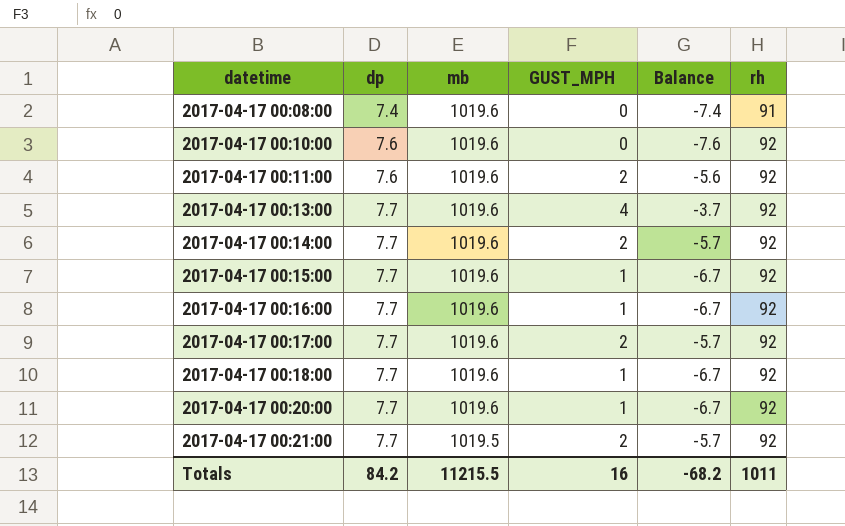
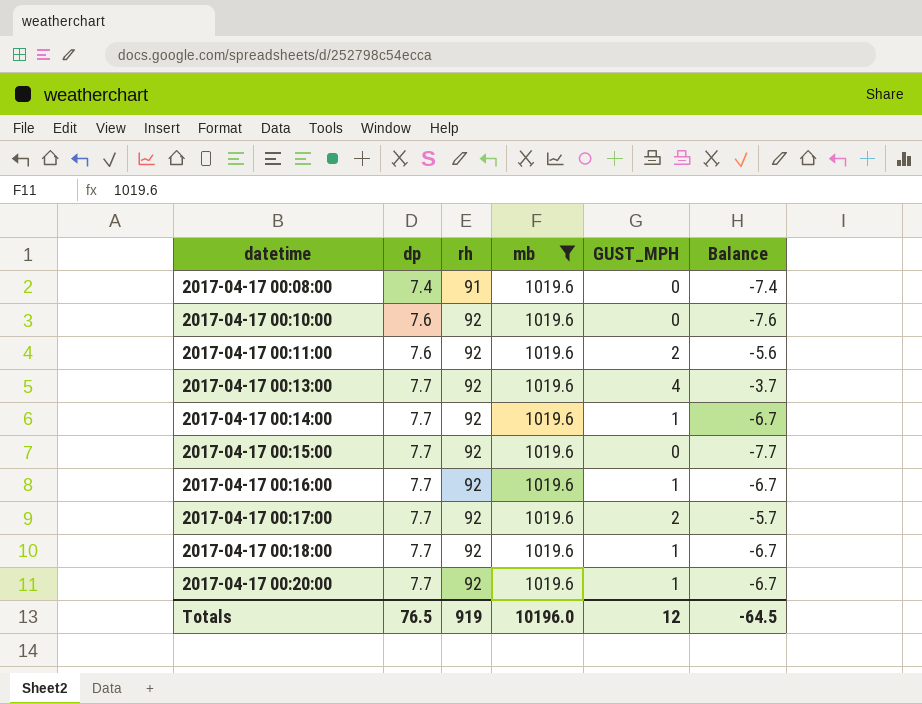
filter: none -> mb = 1019.6
column rh | position: 6 -> 3
2017-04-17 00:14:00 | GUST_MPH: 2 -> 1
2017-04-17 00:14:00 | Balance: -5.7 -> -6.7
2017-04-17 00:15:00 | GUST_MPH: 1 -> 0
2017-04-17 00:15:00 | Balance: -6.7 -> -7.7
Totals | dp: 84.2 -> 76.5
Totals | rh: 1011 -> 919
Totals | mb: 11215.5 -> 10196.0
Totals | GUST_MPH: 16 -> 12
Totals | Balance: -68.2 -> -64.5

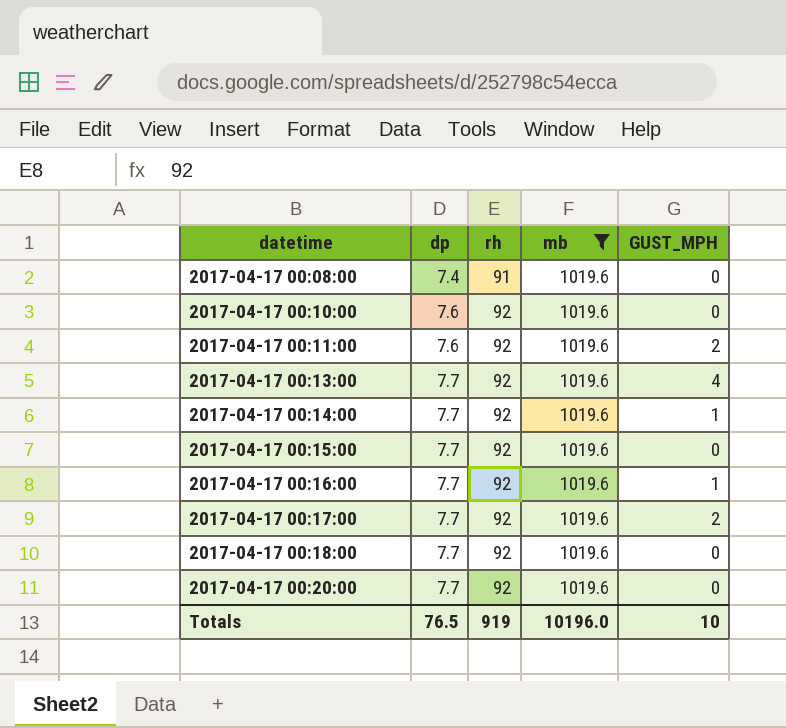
column Balance | formula: [GUST_MPH] - [dp] -> none
2017-04-17 00:18:00 | GUST_MPH: 1 -> 0
2017-04-17 00:20:00 | GUST_MPH: 1 -> 0
Totals | GUST_MPH: 12 -> 10

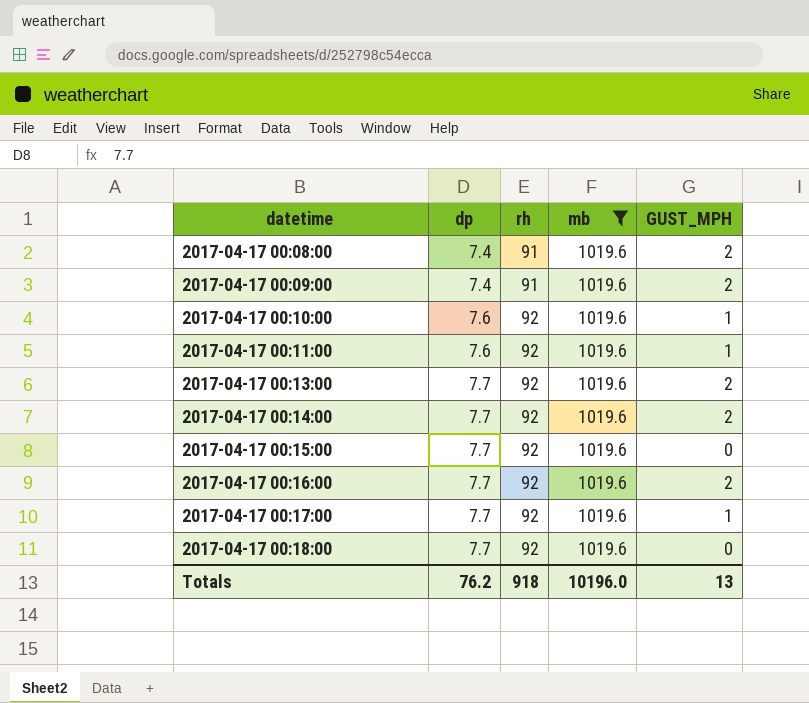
row 2017-04-17 00:20:00: 7.7 | 92 | 1019.6 | 0 -> none
2017-04-17 00:08:00 | GUST_MPH: 0 -> 2
row 2017-04-17 00:09:00: none -> 7.4 | 91 | 1019.6 | 2
2017-04-17 00:10:00 | GUST_MPH: 0 -> 1
2017-04-17 00:11:00 | GUST_MPH: 2 -> 1
2017-04-17 00:13:00 | GUST_MPH: 4 -> 2
2017-04-17 00:14:00 | GUST_MPH: 1 -> 2
2017-04-17 00:16:00 | GUST_MPH: 1 -> 2
2017-04-17 00:17:00 | GUST_MPH: 2 -> 1
Totals | dp: 76.5 -> 76.2
Totals | rh: 919 -> 918
Totals | GUST_MPH: 10 -> 13

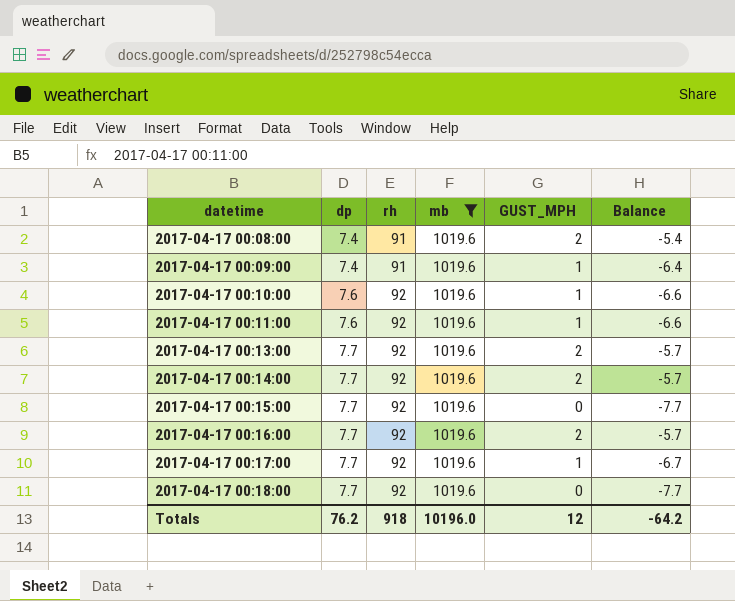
column Balance | formula: none -> [GUST_MPH] - [dp]
2017-04-17 00:09:00 | GUST_MPH: 2 -> 1
Totals | GUST_MPH: 13 -> 12

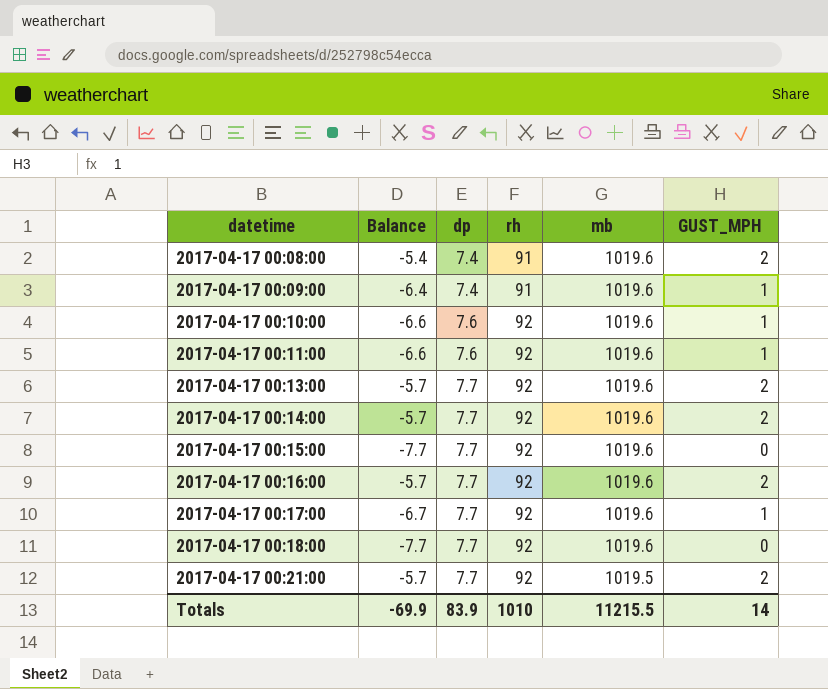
filter: mb = 1019.6 -> none
column Balance | position: 6 -> 2
Totals | Balance: -64.2 -> -69.9
Totals | dp: 76.2 -> 83.9
Totals | rh: 918 -> 1010
Totals | mb: 10196.0 -> 11215.5
Totals | GUST_MPH: 12 -> 14

